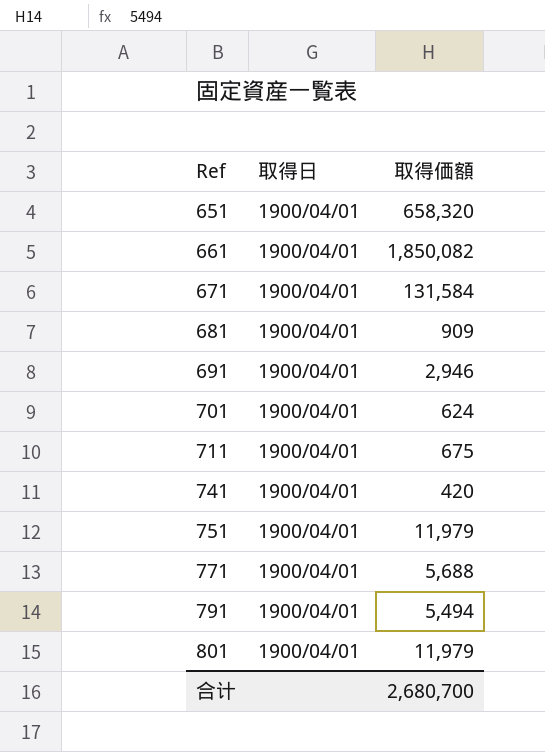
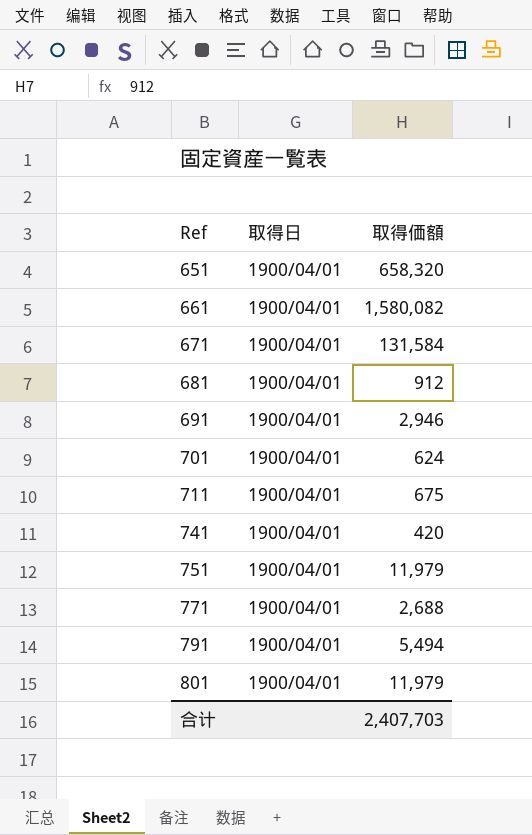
661 | 取得価額: 1,850,082 -> 1,580,082
681 | 取得価額: 909 -> 912
771 | 取得価額: 5,688 -> 2,688
合计 | 取得価額: 2,680,700 -> 2,407,703

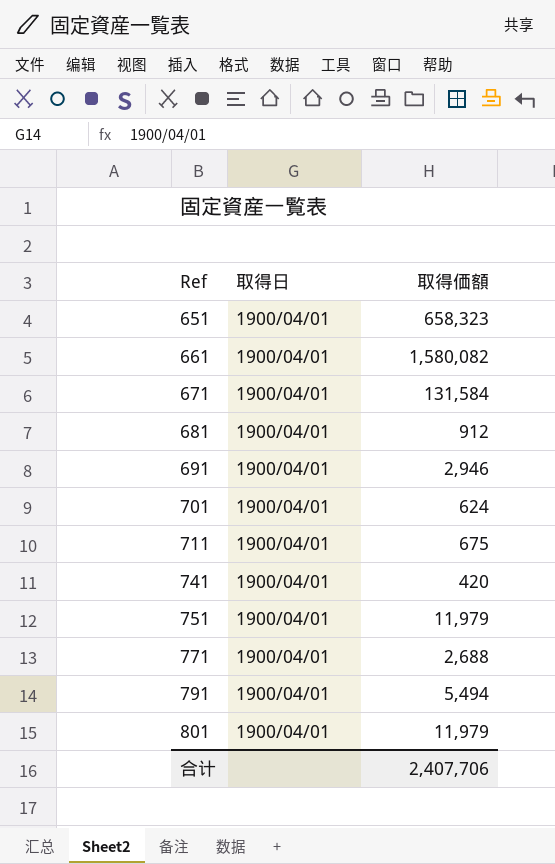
651 | 取得価額: 658,320 -> 658,323
合计 | 取得価額: 2,407,703 -> 2,407,706

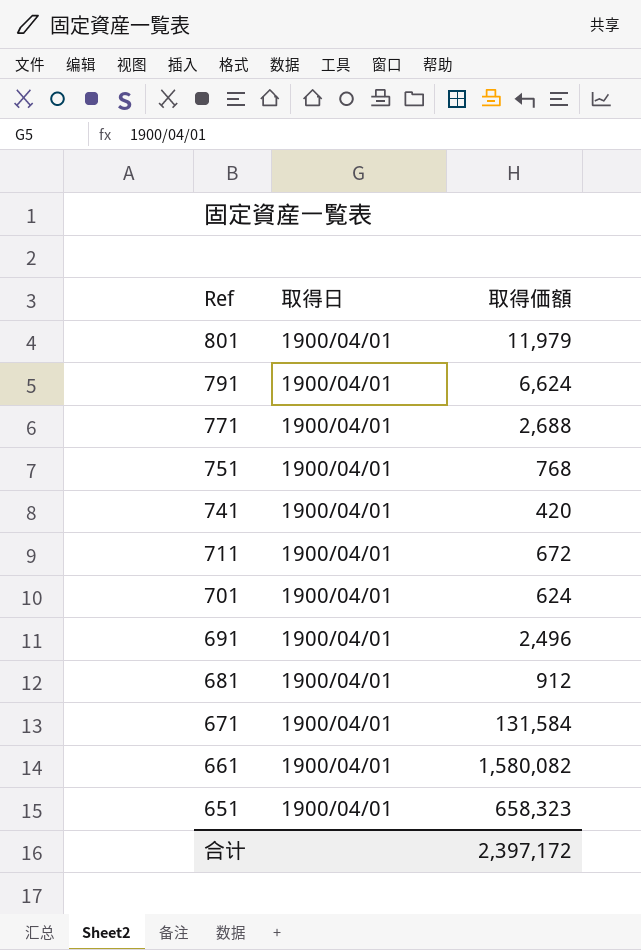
row order: Ref ascending -> Ref descending
791 | 取得価額: 5,494 -> 6,624
751 | 取得価額: 11,979 -> 768
711 | 取得価額: 675 -> 672
691 | 取得価額: 2,946 -> 2,496
合计 | 取得価額: 2,407,706 -> 2,397,172

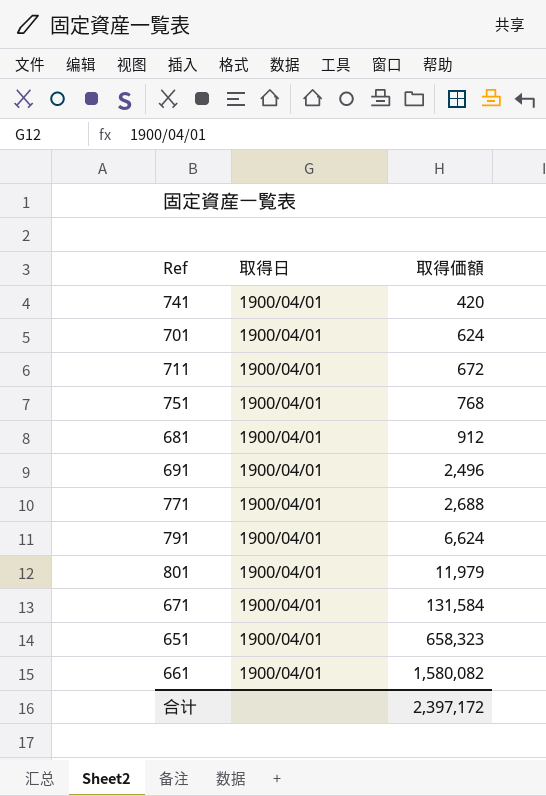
row order: Ref descending -> 取得価額 ascending

